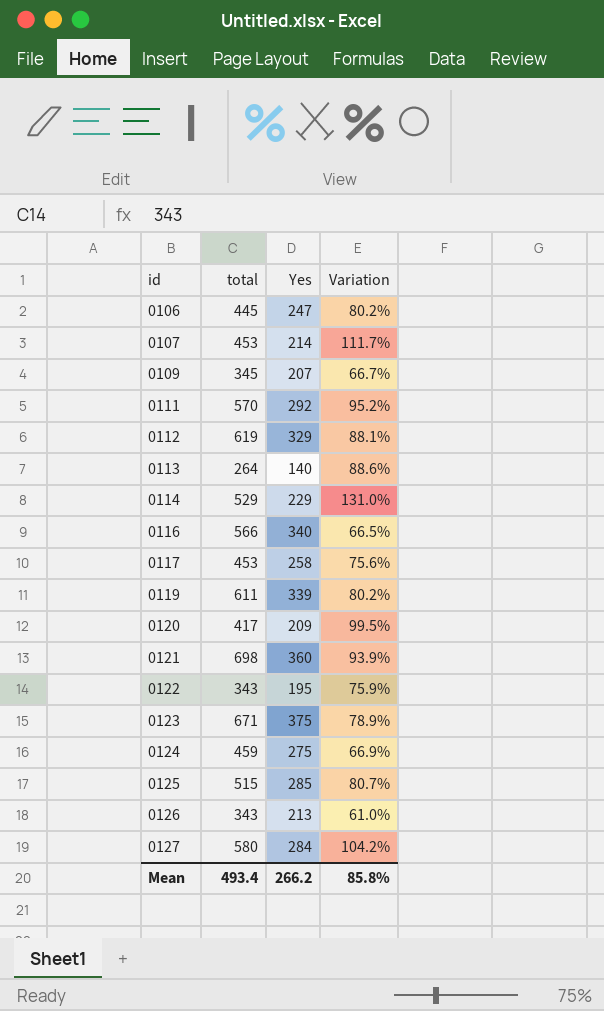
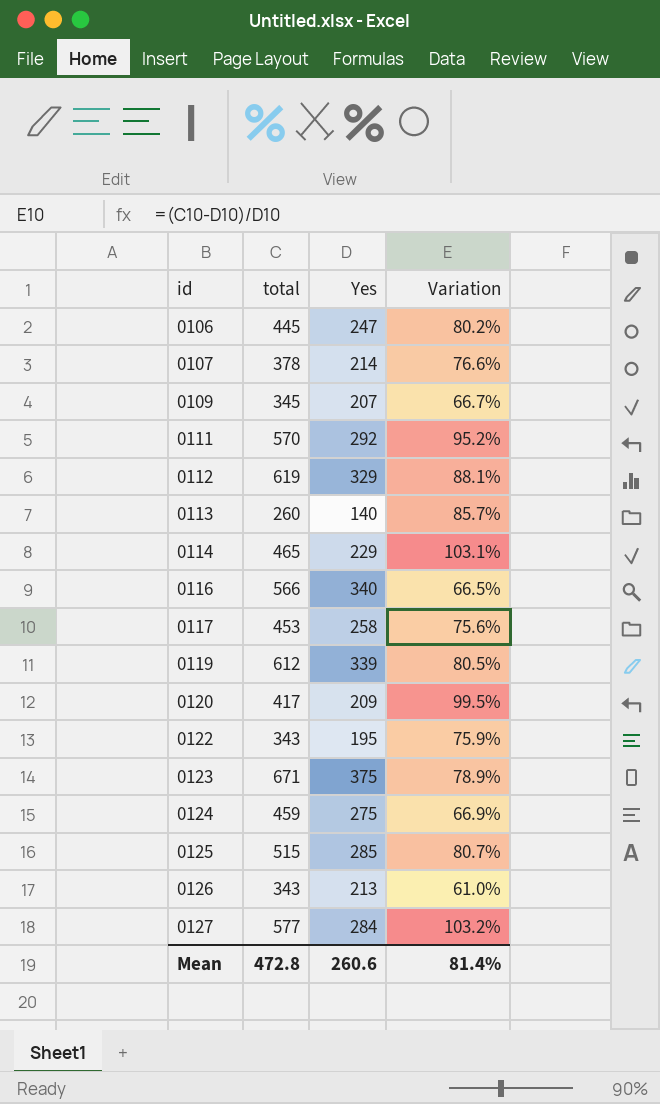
row 0121: 698 | 360 | 93.9% -> none
0107 | total: 453 -> 378
0107 | Variation: 111.7% -> 76.6%
0113 | total: 264 -> 260
0113 | Variation: 88.6% -> 85.7%
0114 | total: 529 -> 465
0114 | Variation: 131.0% -> 103.1%
0119 | total: 611 -> 612
0119 | Variation: 80.2% -> 80.5%
0127 | total: 580 -> 577
0127 | Variation: 104.2% -> 103.2%
Mean | total: 493.4 -> 472.8
Mean | Yes: 266.2 -> 260.6
Mean | Variation: 85.8% -> 81.4%

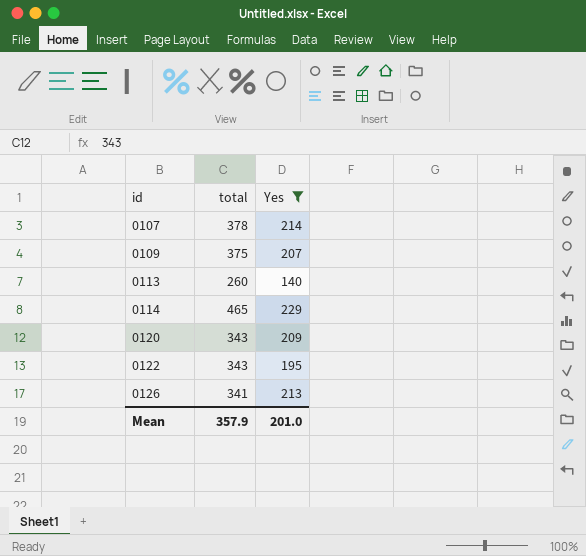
filter: none -> Yes <= 229
column Variation | formula: ([total] - [Yes]) / [Yes] -> none
0109 | total: 345 -> 375
0120 | total: 417 -> 343
0126 | total: 343 -> 341
Mean | total: 472.8 -> 357.9
Mean | Yes: 260.6 -> 201.0

